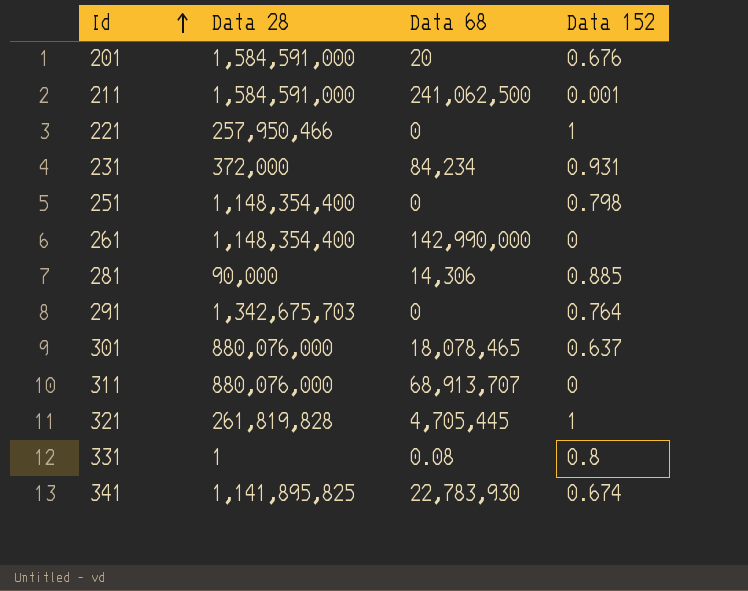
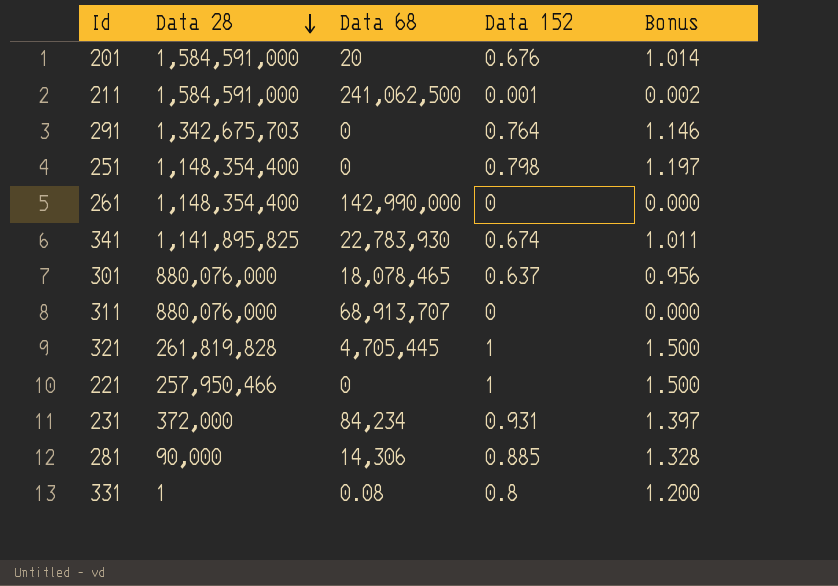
row order: Id ascending -> Data 28 descending
column Bonus | formula: none -> [Data 152] * 1.5

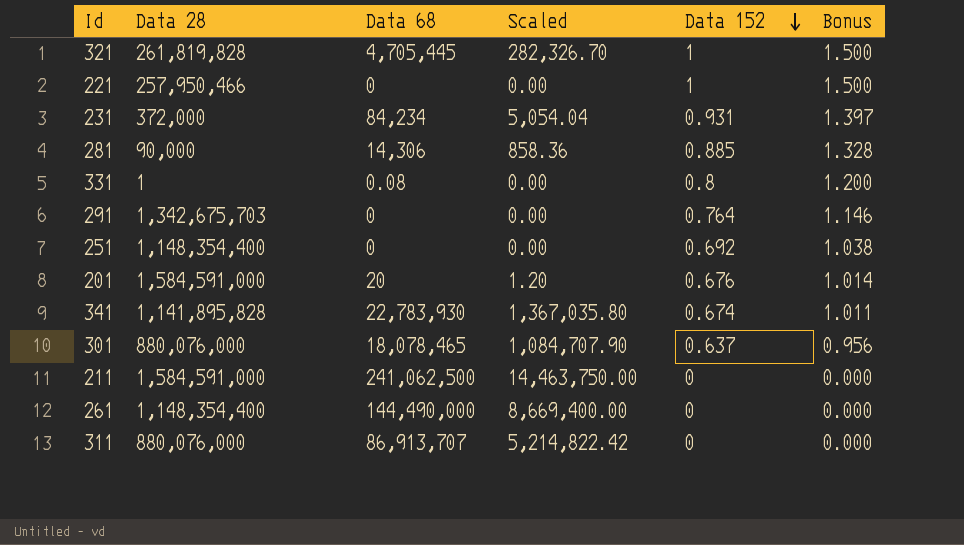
row order: Data 28 descending -> Data 152 descending
column Scaled | formula: none -> [Data 68] * 0.06
251 | Data 152: 0.798 -> 0.692
251 | Bonus: 1.197 -> 1.038
341 | Data 28: 1,141,895,825 -> 1,141,895,828
211 | Data 152: 0.001 -> 0
211 | Bonus: 0.002 -> 0.000
261 | Data 68: 142,990,000 -> 144,490,000
311 | Data 68: 68,913,707 -> 86,913,707

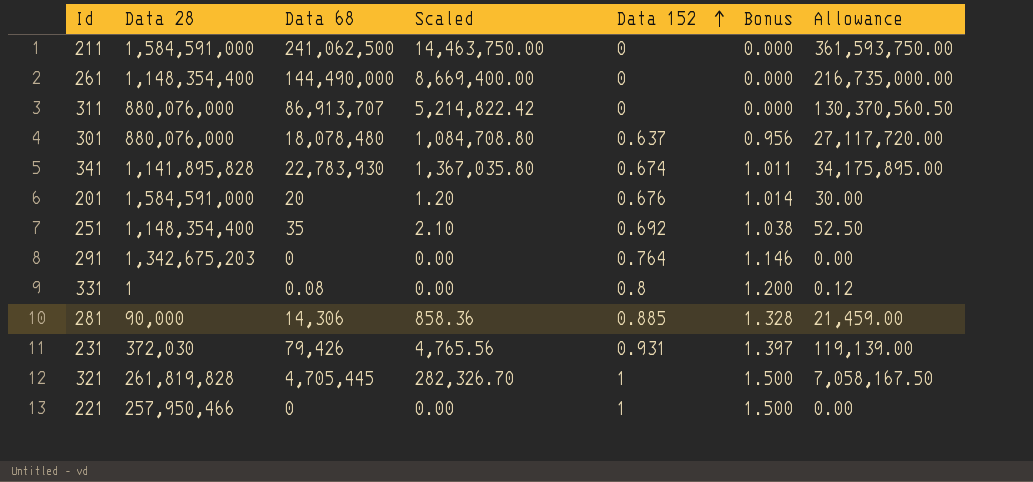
row order: Data 152 descending -> Data 152 ascending
column Allowance | formula: none -> [Data 68] * 1.5
301 | Data 68: 18,078,465 -> 18,078,480
301 | Scaled: 1,084,707.90 -> 1,084,708.80
251 | Data 68: 0 -> 35
251 | Scaled: 0.00 -> 2.10
291 | Data 28: 1,342,675,703 -> 1,342,675,203
231 | Data 28: 372,000 -> 372,030
231 | Data 68: 84,234 -> 79,426
231 | Scaled: 5,054.04 -> 4,765.56

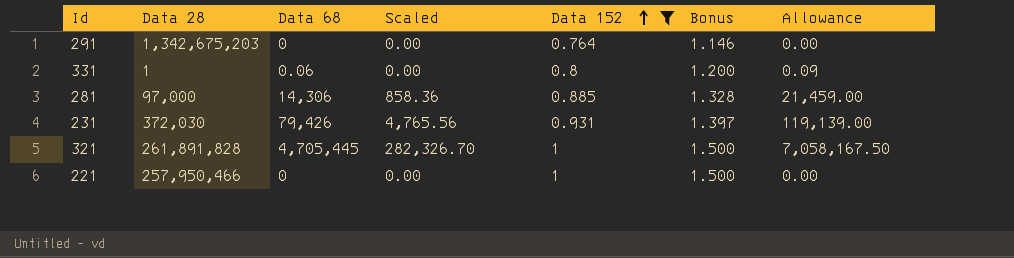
filter: none -> Data 152 >= 0.764
331 | Data 68: 0.08 -> 0.06
331 | Allowance: 0.12 -> 0.09
281 | Data 28: 90,000 -> 97,000
321 | Data 28: 261,819,828 -> 261,891,828

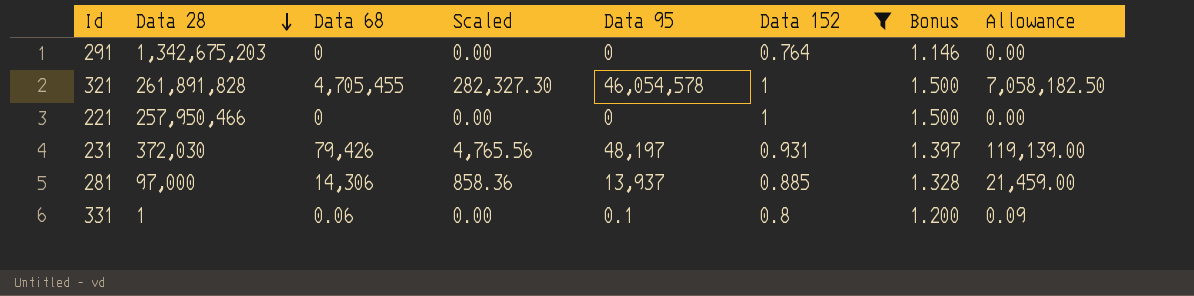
row order: Data 152 ascending -> Data 28 descending
column Data 95 | position: none -> 5
321 | Data 68: 4,705,445 -> 4,705,455
321 | Scaled: 282,326.70 -> 282,327.30
321 | Allowance: 7,058,167.50 -> 7,058,182.50

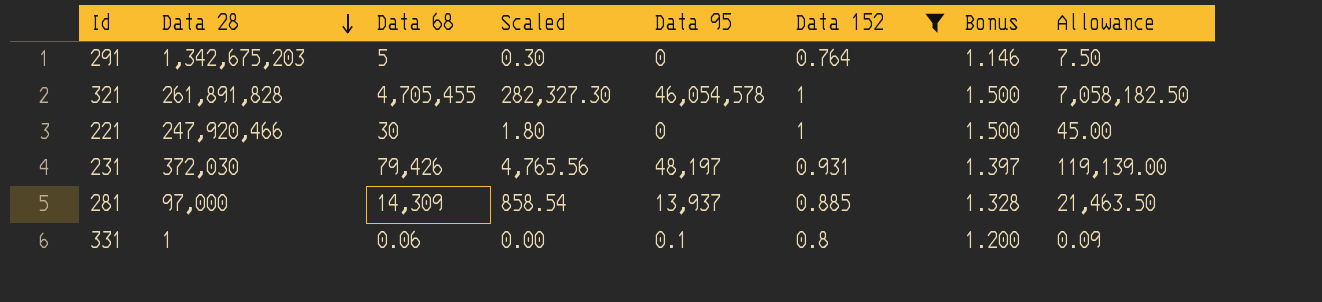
291 | Data 68: 0 -> 5
291 | Scaled: 0.00 -> 0.30
291 | Allowance: 0.00 -> 7.50
221 | Data 28: 257,950,466 -> 247,920,466
221 | Data 68: 0 -> 30
221 | Scaled: 0.00 -> 1.80
221 | Allowance: 0.00 -> 45.00
281 | Data 68: 14,306 -> 14,309
281 | Scaled: 858.36 -> 858.54
281 | Allowance: 21,459.00 -> 21,463.50

